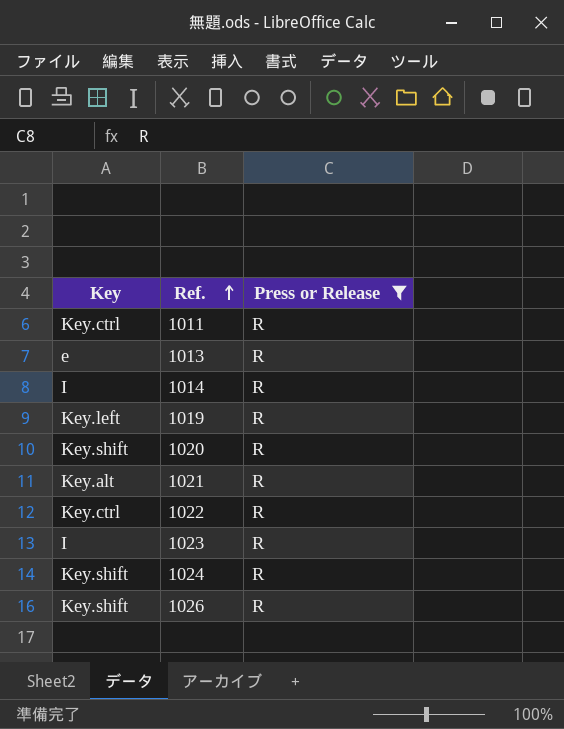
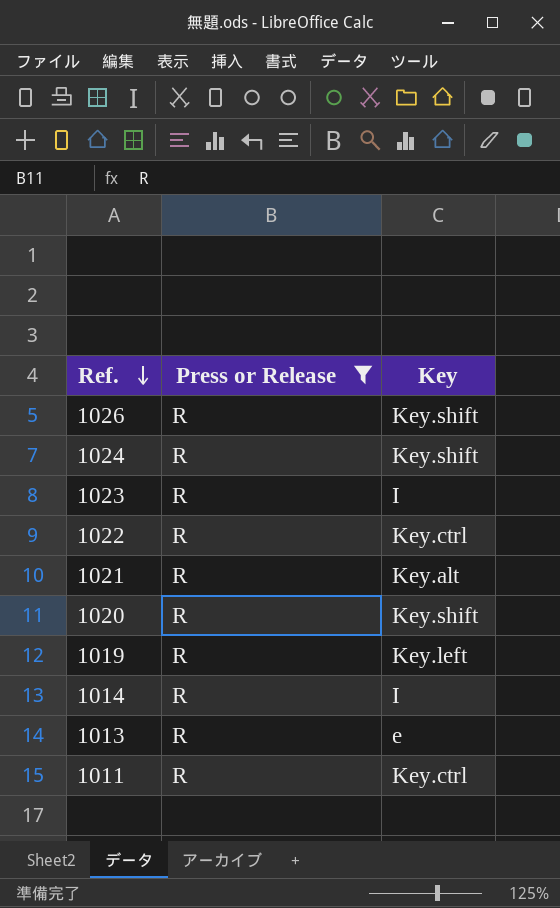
row order: Ref. ascending -> Ref. descending
column Key | position: 1 -> 3

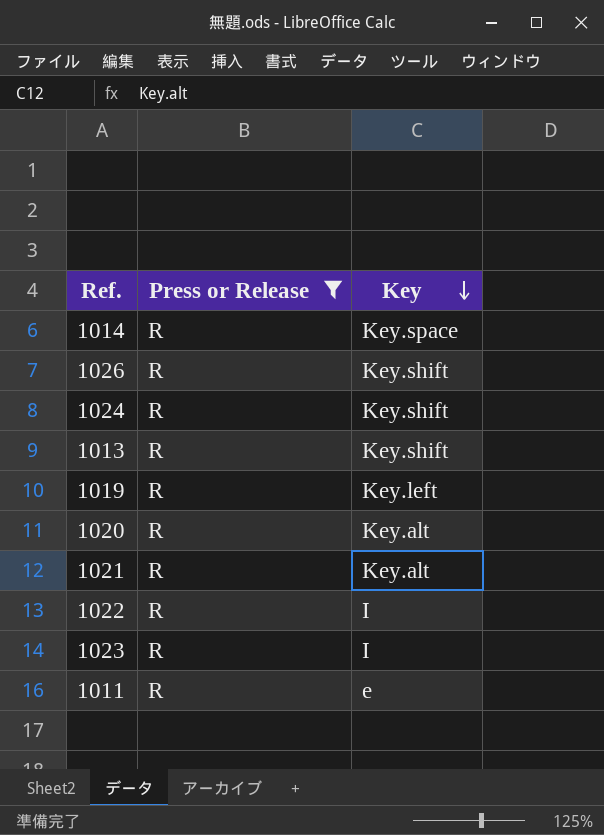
row order: Ref. descending -> Key descending
1014 | Key: I -> Key.space
1013 | Key: e -> Key.shift
1020 | Key: Key.shift -> Key.alt
1022 | Key: Key.ctrl -> I
1011 | Key: Key.ctrl -> e

